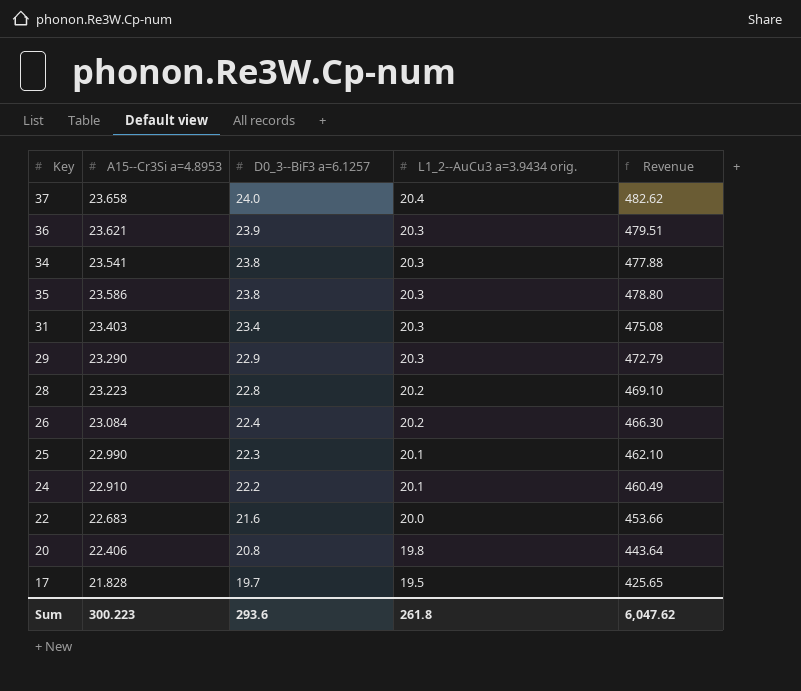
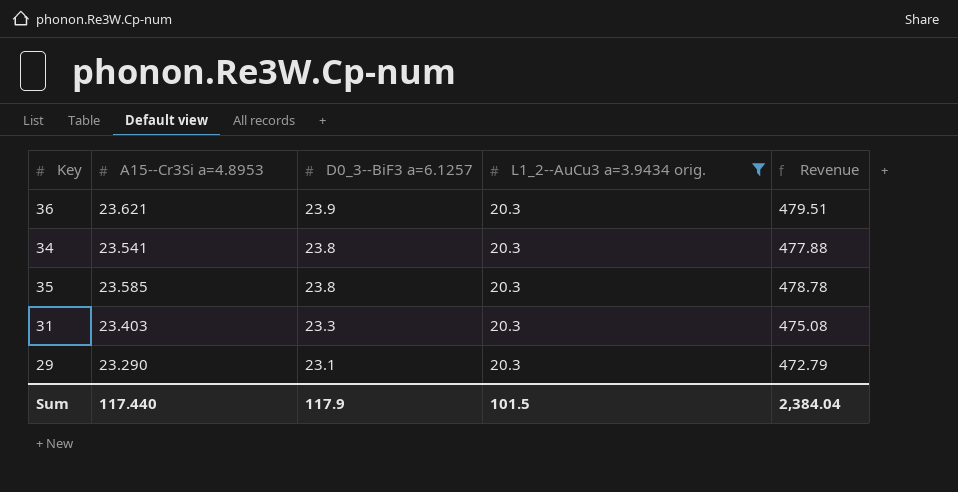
filter: none -> L1_2--AuCu3 a=3.9434 orig. = 20.3
35 | A15--Cr3Si a=4.8953: 23.586 -> 23.585
35 | Revenue: 478.80 -> 478.78
31 | D0_3--BiF3 a=6.1257: 23.4 -> 23.3
29 | D0_3--BiF3 a=6.1257: 22.9 -> 23.1
Sum | A15--Cr3Si a=4.8953: 300.223 -> 117.440
Sum | D0_3--BiF3 a=6.1257: 293.6 -> 117.9
Sum | L1_2--AuCu3 a=3.9434 orig.: 261.8 -> 101.5
Sum | Revenue: 6,047.62 -> 2,384.04

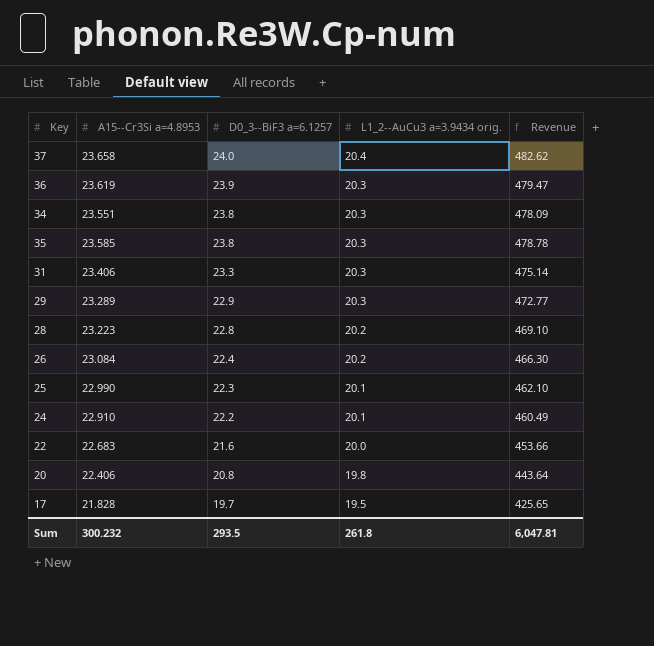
filter: L1_2--AuCu3 a=3.9434 orig. = 20.3 -> none
36 | A15--Cr3Si a=4.8953: 23.621 -> 23.619
36 | Revenue: 479.51 -> 479.47
34 | A15--Cr3Si a=4.8953: 23.541 -> 23.551
34 | Revenue: 477.88 -> 478.09
31 | A15--Cr3Si a=4.8953: 23.403 -> 23.406
31 | Revenue: 475.08 -> 475.14
29 | A15--Cr3Si a=4.8953: 23.290 -> 23.289
29 | D0_3--BiF3 a=6.1257: 23.1 -> 22.9
29 | Revenue: 472.79 -> 472.77
Sum | A15--Cr3Si a=4.8953: 117.440 -> 300.232
Sum | D0_3--BiF3 a=6.1257: 117.9 -> 293.5
Sum | L1_2--AuCu3 a=3.9434 orig.: 101.5 -> 261.8
Sum | Revenue: 2,384.04 -> 6,047.81

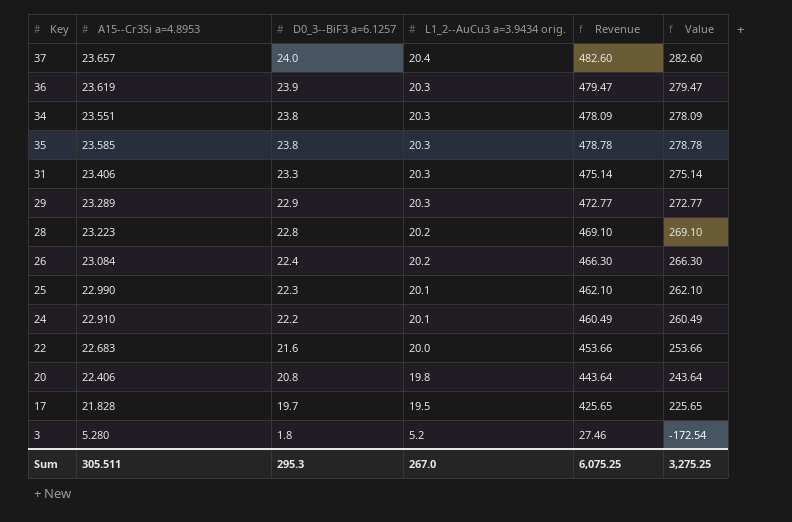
column Value | formula: none -> [Revenue] - 200
37 | A15--Cr3Si a=4.8953: 23.658 -> 23.657
37 | Revenue: 482.62 -> 482.60
row 3: none -> 5.280 | 1.8 | 5.2 | 27.46 | -172.54
Sum | A15--Cr3Si a=4.8953: 300.232 -> 305.511
Sum | D0_3--BiF3 a=6.1257: 293.5 -> 295.3
Sum | L1_2--AuCu3 a=3.9434 orig.: 261.8 -> 267.0
Sum | Revenue: 6,047.81 -> 6,075.25

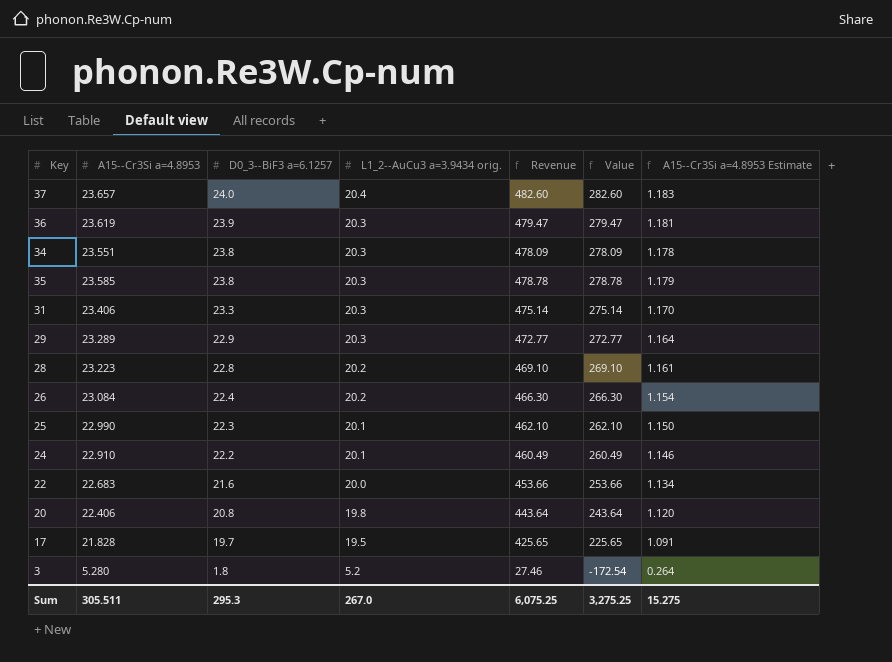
column A15--Cr3Si a=4.8953 Estimate | formula: none -> [A15--Cr3Si a=4.8953] * 0.05

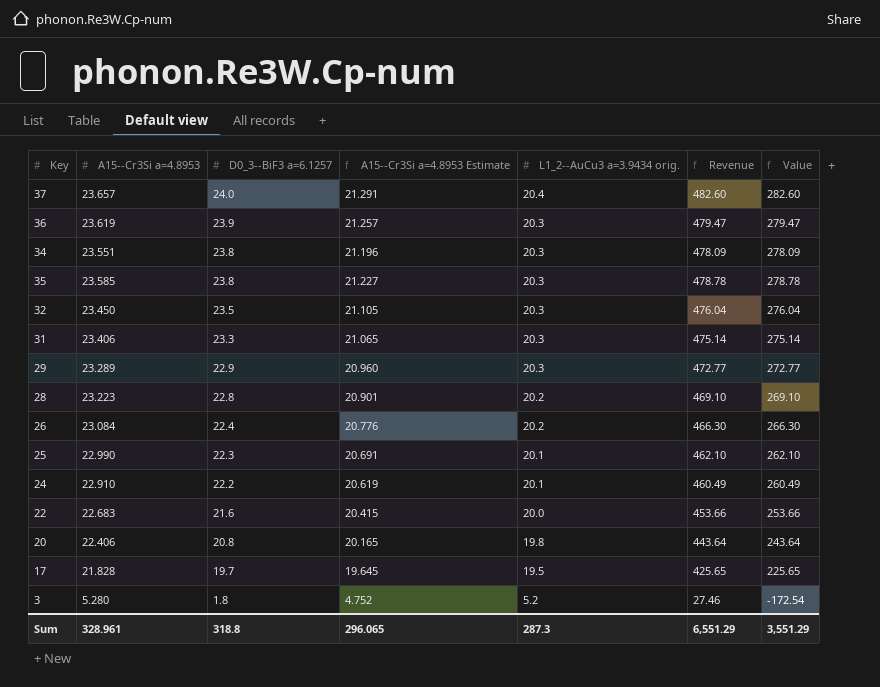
column A15--Cr3Si a=4.8953 Estimate | formula: [A15--Cr3Si a=4.8953] * 0.05 -> [A15--Cr3Si a=4.8953] * 0.9
column A15--Cr3Si a=4.8953 Estimate | position: 7 -> 4
row 32: none -> 23.450 | 23.5 | 21.105 | 20.3 | 476.04 | 276.04
Sum | A15--Cr3Si a=4.8953: 305.511 -> 328.961
Sum | D0_3--BiF3 a=6.1257: 295.3 -> 318.8
Sum | A15--Cr3Si a=4.8953 Estimate: 15.275 -> 296.065
Sum | L1_2--AuCu3 a=3.9434 orig.: 267.0 -> 287.3
Sum | Revenue: 6,075.25 -> 6,551.29
Sum | Value: 3,275.25 -> 3,551.29

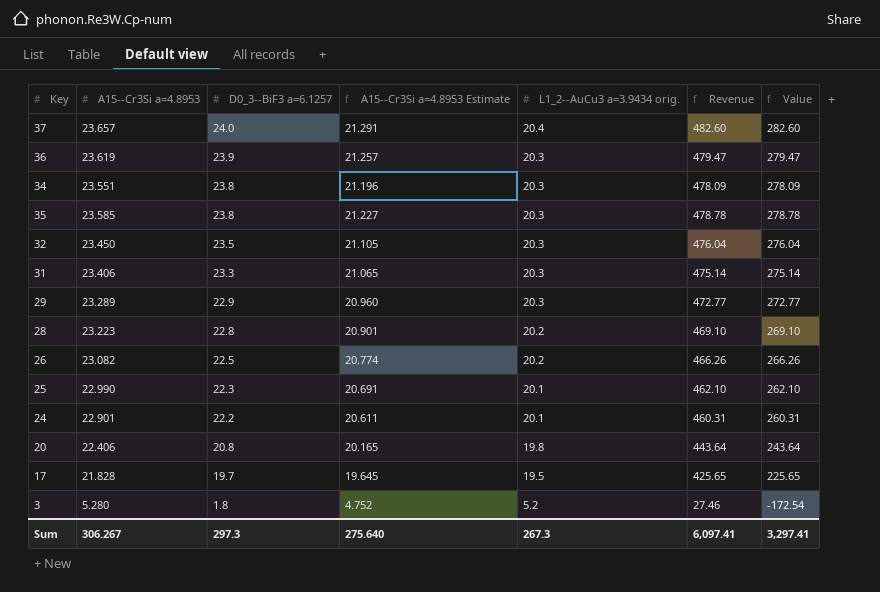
row 22: 22.683 | 21.6 | 20.415 | 20.0 | 453.66 | 253.66 -> none
26 | A15--Cr3Si a=4.8953: 23.084 -> 23.082
26 | D0_3--BiF3 a=6.1257: 22.4 -> 22.5
26 | A15--Cr3Si a=4.8953 Estimate: 20.776 -> 20.774
26 | Revenue: 466.30 -> 466.26
26 | Value: 266.30 -> 266.26
24 | A15--Cr3Si a=4.8953: 22.910 -> 22.901
24 | A15--Cr3Si a=4.8953 Estimate: 20.619 -> 20.611
24 | Revenue: 460.49 -> 460.31
24 | Value: 260.49 -> 260.31
Sum | A15--Cr3Si a=4.8953: 328.961 -> 306.267
Sum | D0_3--BiF3 a=6.1257: 318.8 -> 297.3
Sum | A15--Cr3Si a=4.8953 Estimate: 296.065 -> 275.640
Sum | L1_2--AuCu3 a=3.9434 orig.: 287.3 -> 267.3
Sum | Revenue: 6,551.29 -> 6,097.41
Sum | Value: 3,551.29 -> 3,297.41

